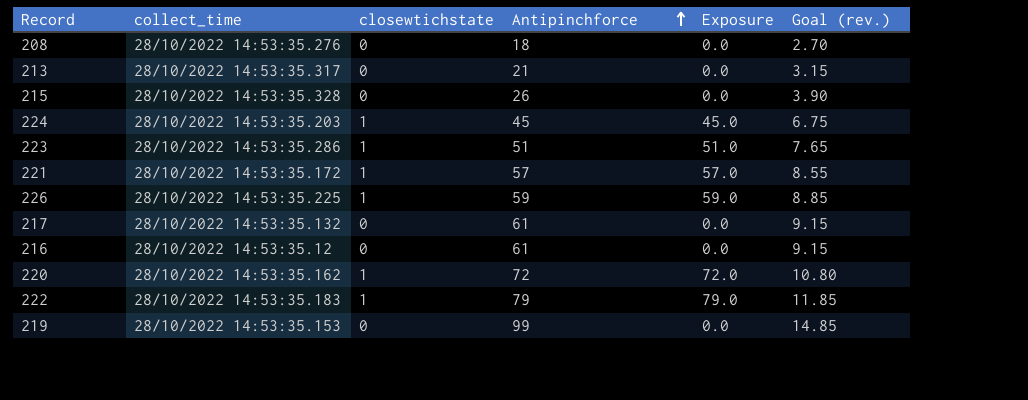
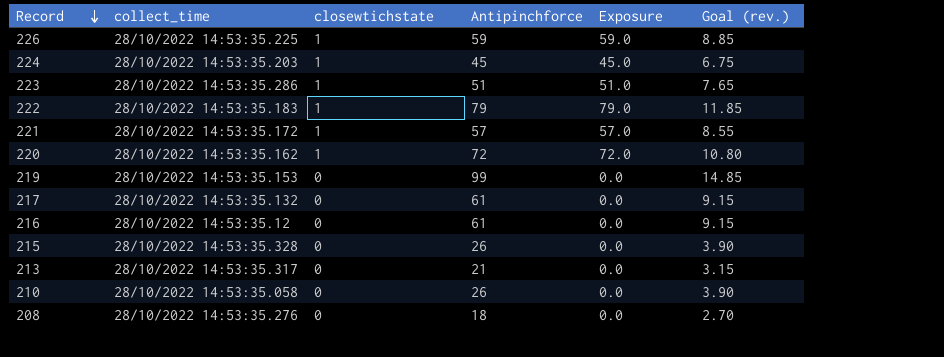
row order: Antipinchforce ascending -> Record descending
row 210: none -> 28/10/2022 14:53:35.058 | 0 | 26 | 0.0 | 3.90

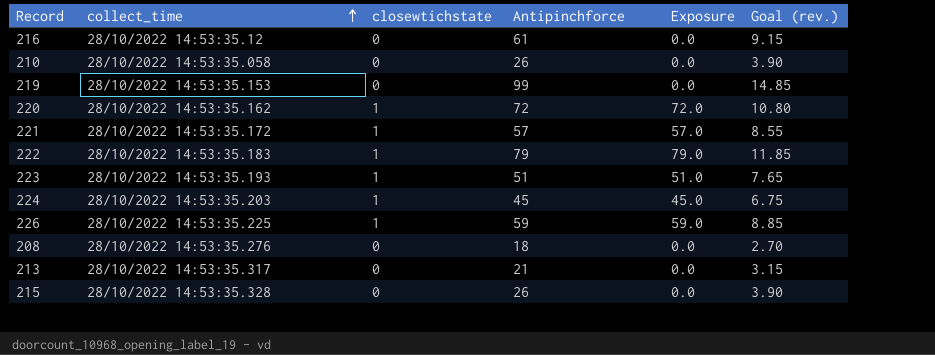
row order: Record descending -> collect_time ascending
row 217: 28/10/2022 14:53:35.132 | 0 | 61 | 0.0 | 9.15 -> none
223 | collect_time: 28/10/2022 14:53:35.286 -> 28/10/2022 14:53:35.193

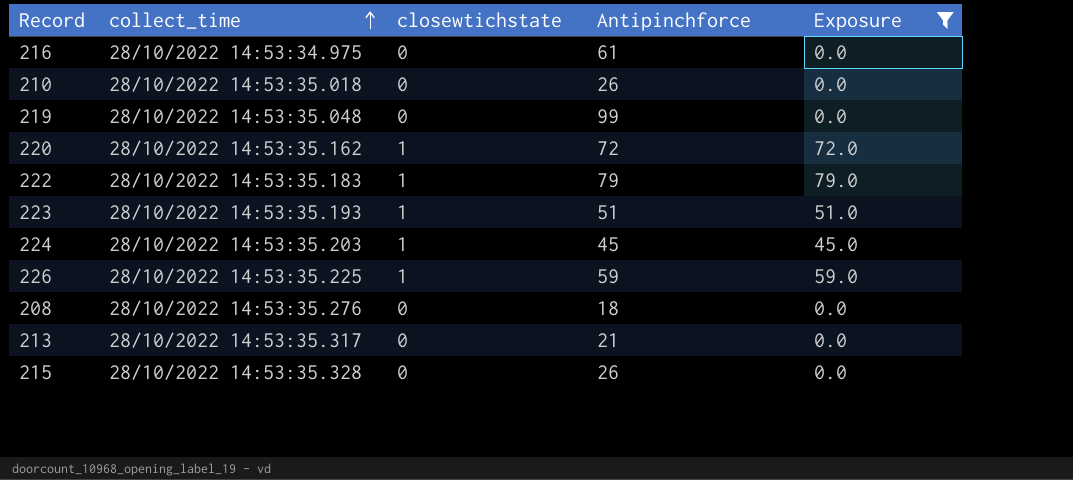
filter: none -> Exposure != 57.0
column Goal (rev.) | formula: [Antipinchforce] * 0.15 -> none
216 | collect_time: 28/10/2022 14:53:35.12 -> 28/10/2022 14:53:34.975
210 | collect_time: 28/10/2022 14:53:35.058 -> 28/10/2022 14:53:35.018
219 | collect_time: 28/10/2022 14:53:35.153 -> 28/10/2022 14:53:35.048

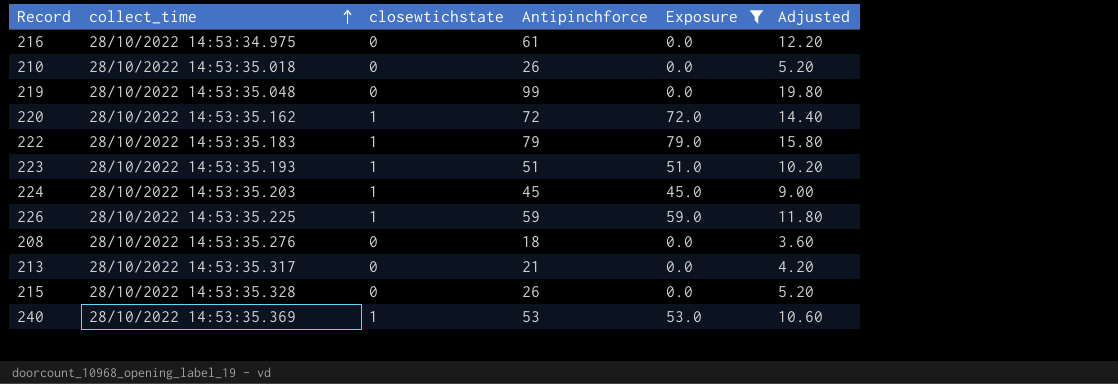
column Adjusted | formula: none -> [Antipinchforce] * 0.2
row 240: none -> 28/10/2022 14:53:35.369 | 1 | 53 | 53.0 | 10.60

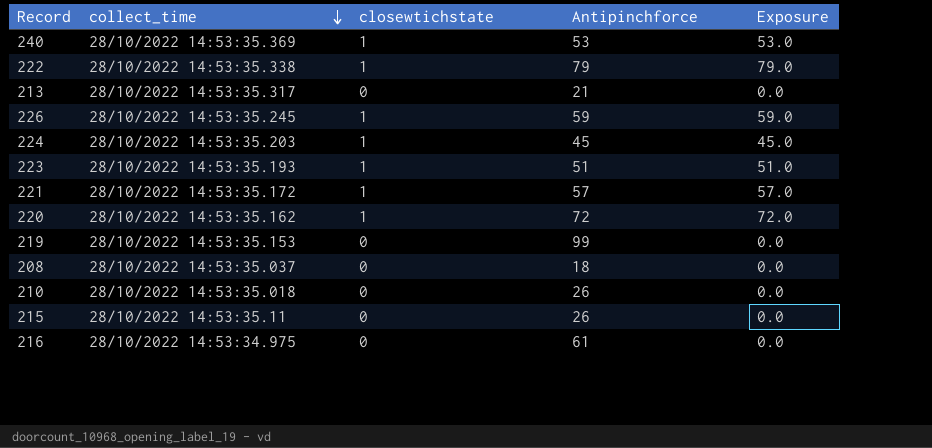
filter: Exposure != 57.0 -> none
row order: collect_time ascending -> collect_time descending
column Adjusted | formula: [Antipinchforce] * 0.2 -> none
222 | collect_time: 28/10/2022 14:53:35.183 -> 28/10/2022 14:53:35.338
226 | collect_time: 28/10/2022 14:53:35.225 -> 28/10/2022 14:53:35.245
219 | collect_time: 28/10/2022 14:53:35.048 -> 28/10/2022 14:53:35.153
208 | collect_time: 28/10/2022 14:53:35.276 -> 28/10/2022 14:53:35.037
215 | collect_time: 28/10/2022 14:53:35.328 -> 28/10/2022 14:53:35.11

